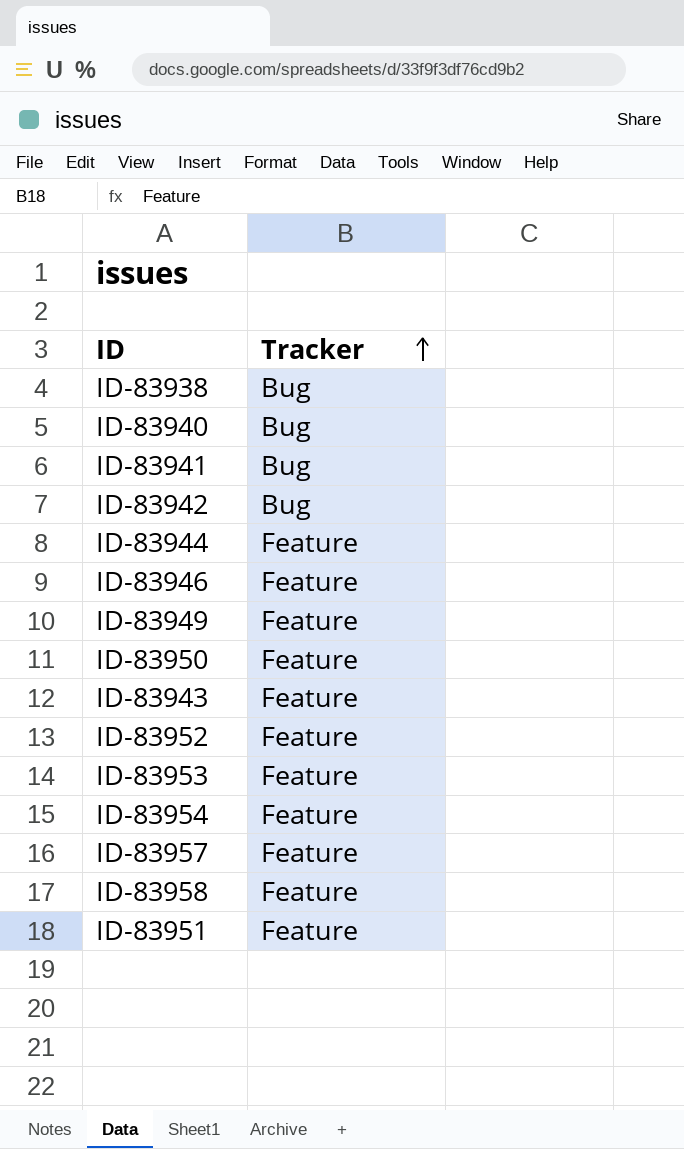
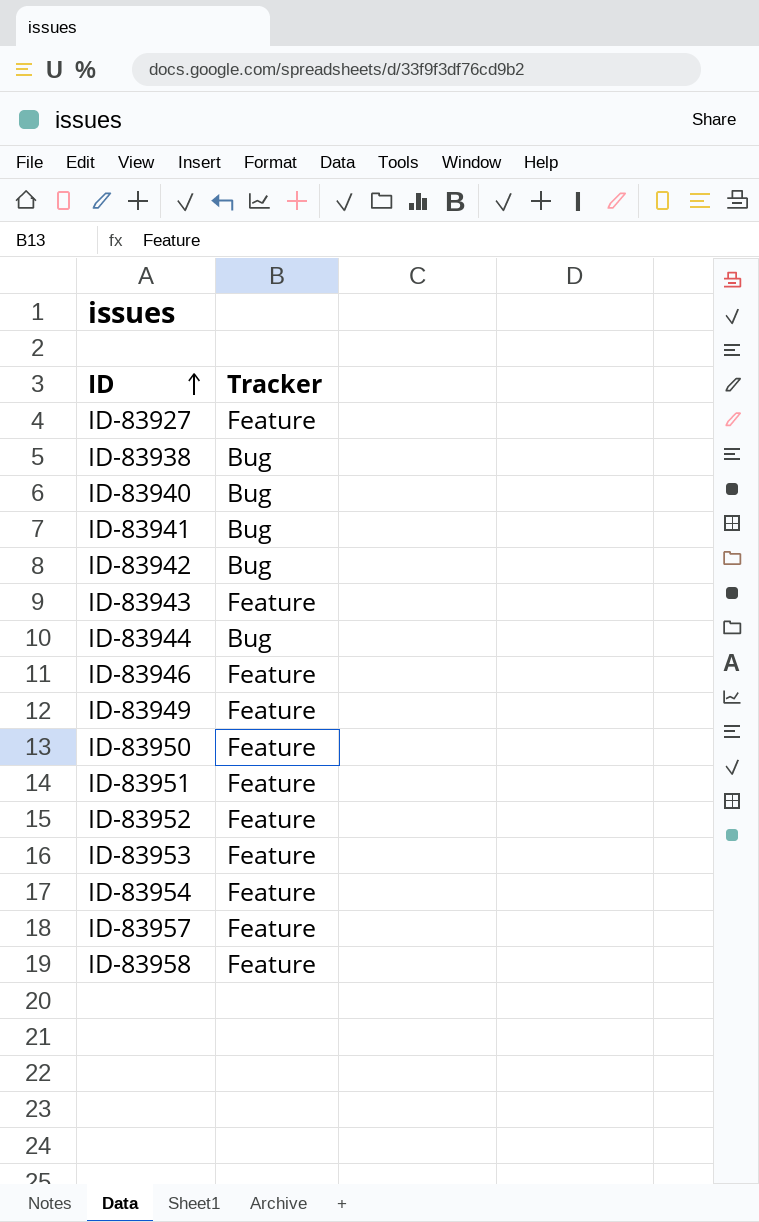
row order: Tracker ascending -> ID ascending
row ID-83927: none -> Feature
ID-83944 | Tracker: Feature -> Bug

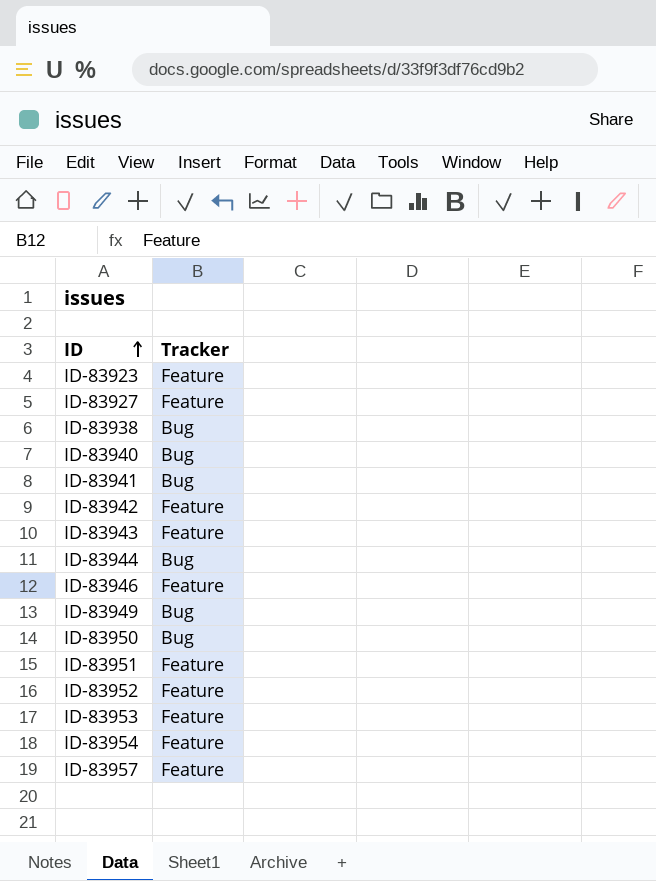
row ID-83958: Feature -> none
row ID-83923: none -> Feature
ID-83942 | Tracker: Bug -> Feature
ID-83949 | Tracker: Feature -> Bug
ID-83950 | Tracker: Feature -> Bug

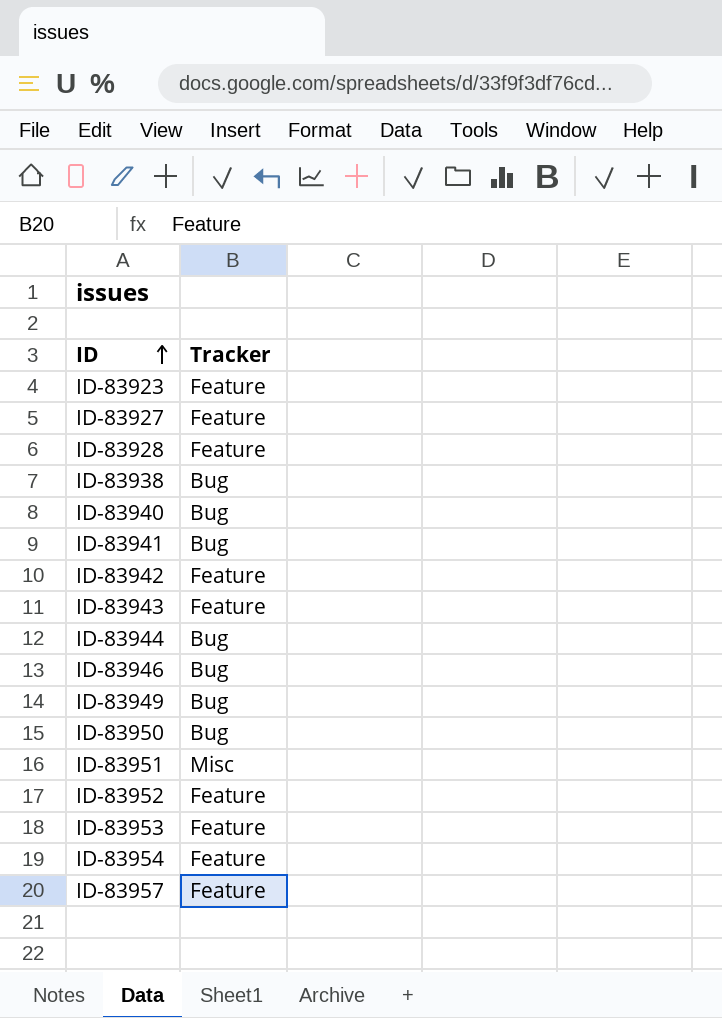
row ID-83928: none -> Feature
ID-83946 | Tracker: Feature -> Bug
ID-83951 | Tracker: Feature -> Misc

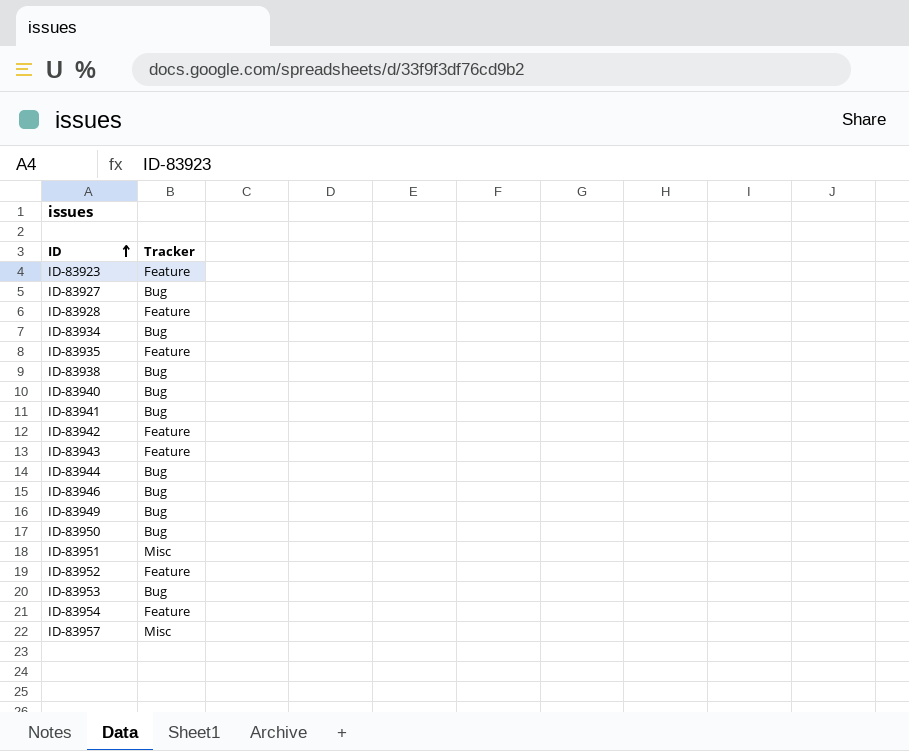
ID-83927 | Tracker: Feature -> Bug
row ID-83934: none -> Bug
row ID-83935: none -> Feature
ID-83953 | Tracker: Feature -> Bug
ID-83957 | Tracker: Feature -> Misc

